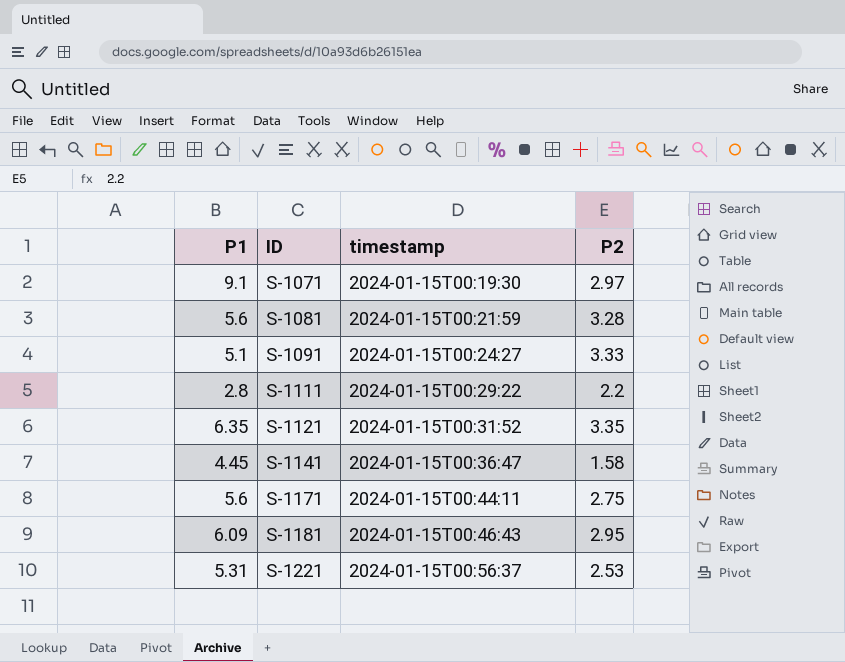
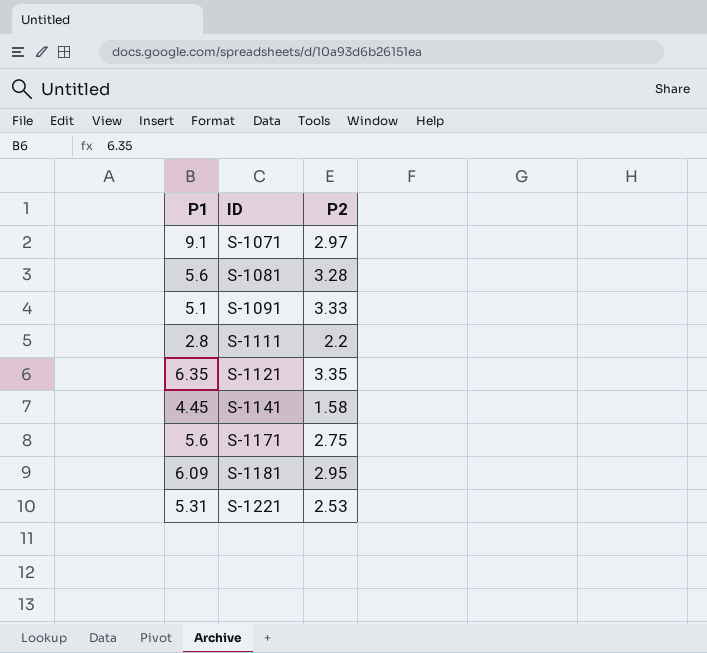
column timestamp | position: 3 -> none

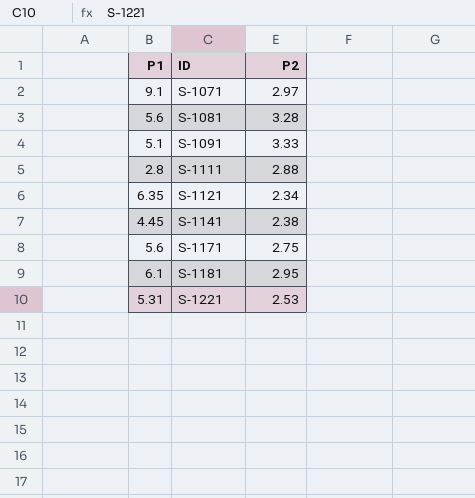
S-1111 | P2: 2.2 -> 2.88
S-1121 | P2: 3.35 -> 2.34
S-1141 | P2: 1.58 -> 2.38
S-1181 | P1: 6.09 -> 6.1

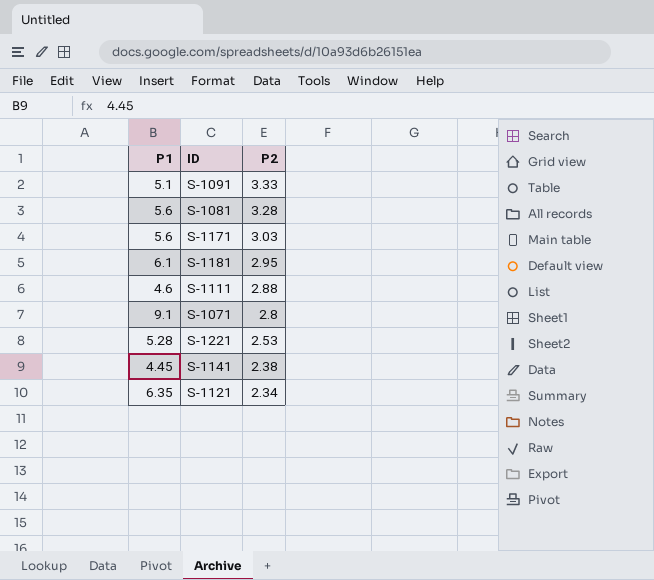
row order: ID ascending -> P2 descending
S-1171 | P2: 2.75 -> 3.03
S-1111 | P1: 2.8 -> 4.6
S-1071 | P2: 2.97 -> 2.8
S-1221 | P1: 5.31 -> 5.28

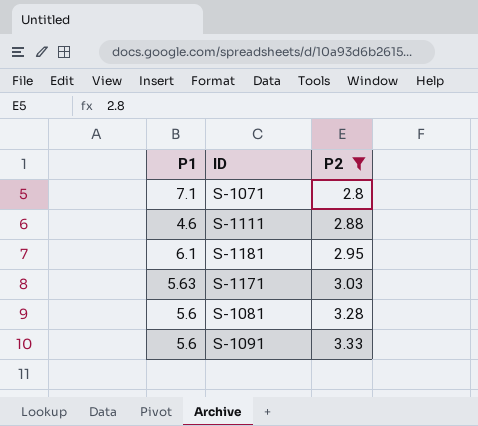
filter: none -> P2 >= 2.8
row order: P2 descending -> P2 ascending
S-1071 | P1: 9.1 -> 7.1
S-1171 | P1: 5.6 -> 5.63
S-1091 | P1: 5.1 -> 5.6

